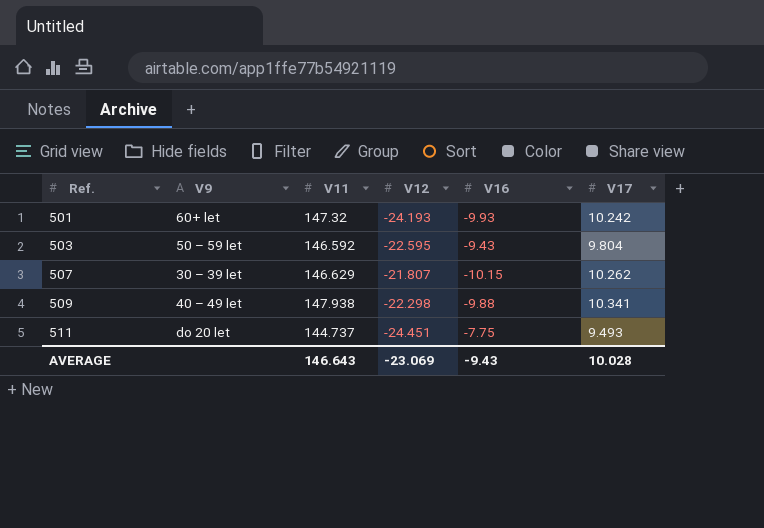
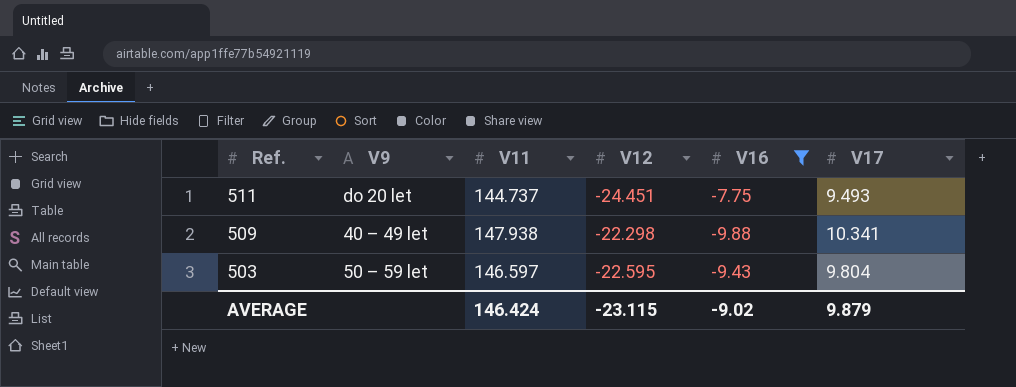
filter: none -> V16 >= -9.88
row order: Ref. ascending -> Ref. descending
503 | V11: 146.592 -> 146.597
AVERAGE | V11: 146.643 -> 146.424
AVERAGE | V12: -23.069 -> -23.115
AVERAGE | V16: -9.43 -> -9.02
AVERAGE | V17: 10.028 -> 9.879

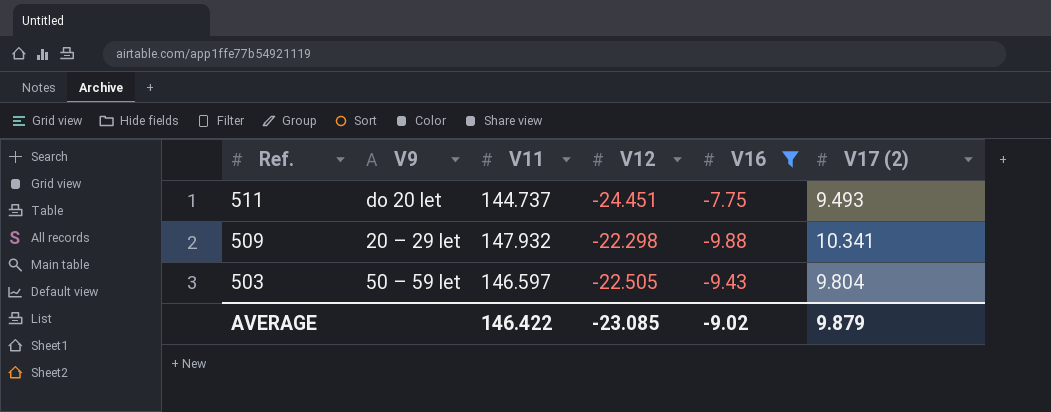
column name: V17 -> V17 (2)
509 | V9: 40 – 49 let -> 20 – 29 let
509 | V11: 147.938 -> 147.932
503 | V12: -22.595 -> -22.505
AVERAGE | V11: 146.424 -> 146.422
AVERAGE | V12: -23.115 -> -23.085

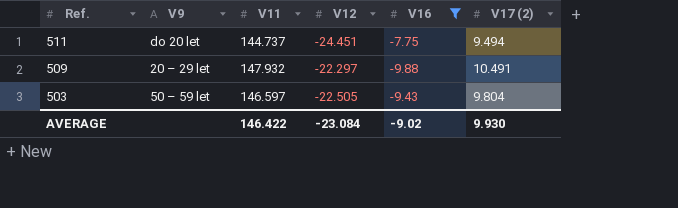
511 | V17 (2): 9.493 -> 9.494
509 | V12: -22.298 -> -22.297
509 | V17 (2): 10.341 -> 10.491
AVERAGE | V12: -23.085 -> -23.084
AVERAGE | V17 (2): 9.879 -> 9.930

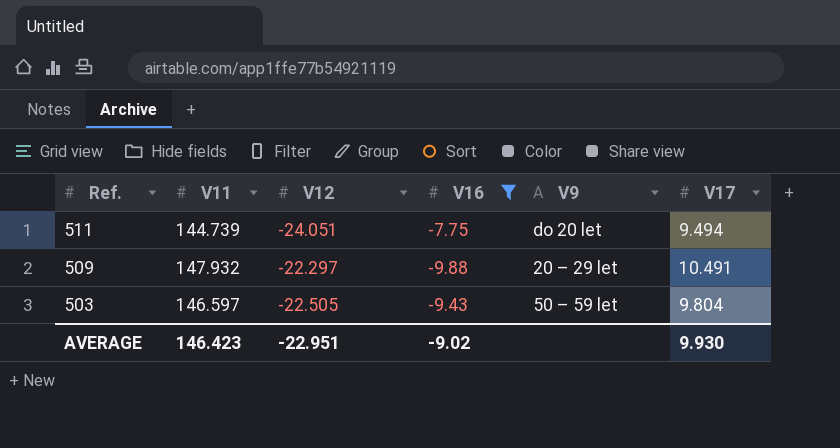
column V9 | position: 2 -> 5
column name: V17 (2) -> V17
511 | V11: 144.737 -> 144.739
511 | V12: -24.451 -> -24.051
AVERAGE | V11: 146.422 -> 146.423
AVERAGE | V12: -23.084 -> -22.951

